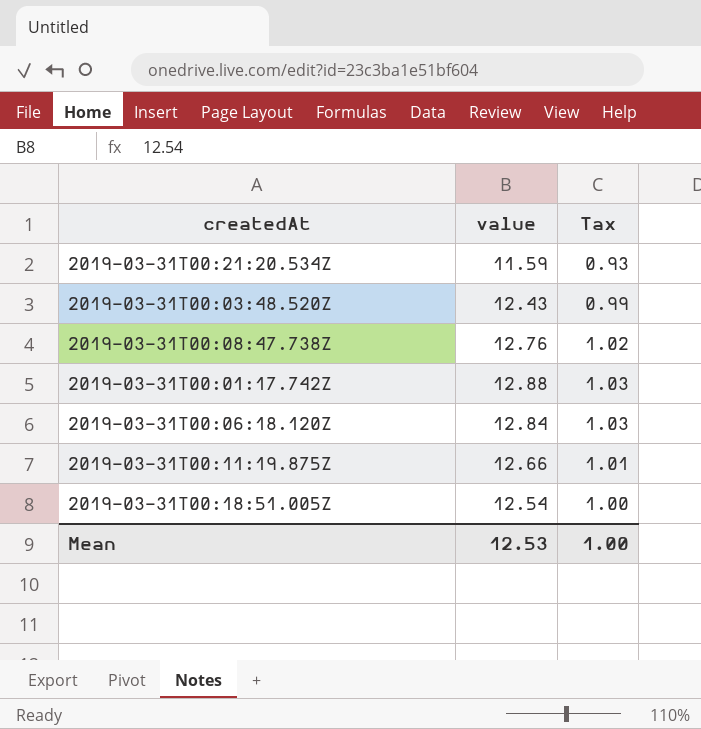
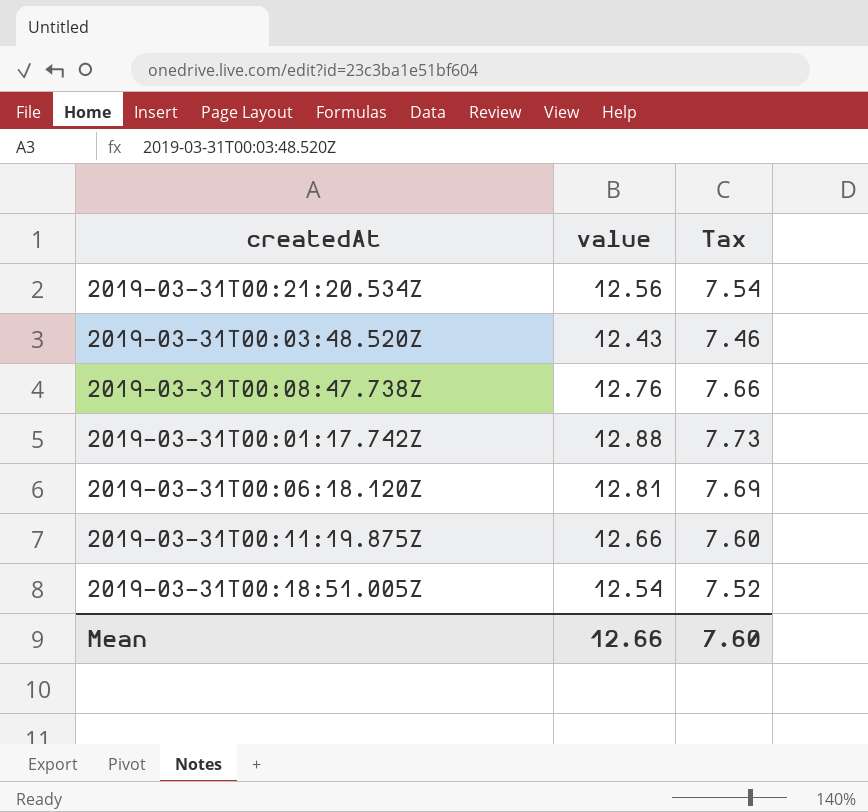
column Tax | formula: [value] * 0.08 -> [value] * 0.6
2019-03-31T00:21:20.534Z | value: 11.59 -> 12.56
2019-03-31T00:06:18.120Z | value: 12.84 -> 12.81
Mean | value: 12.53 -> 12.66
Mean | Tax: 1.00 -> 7.60

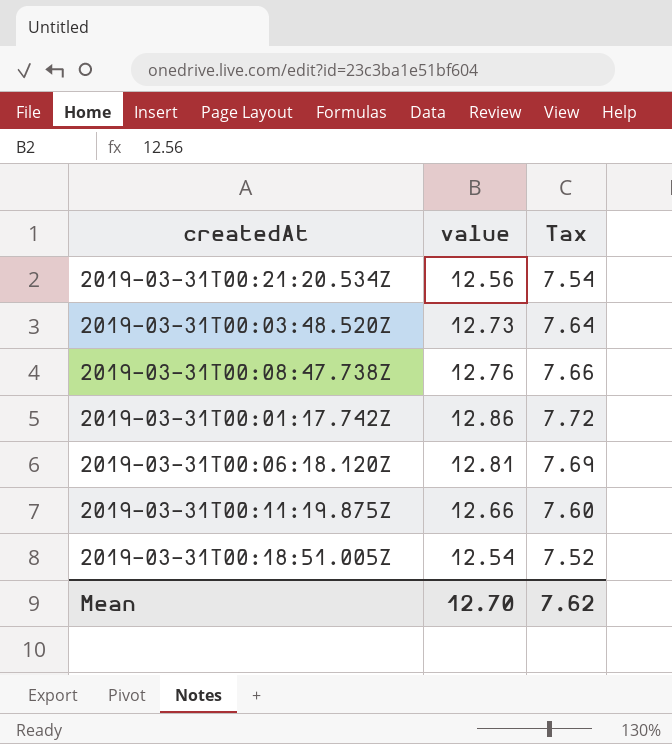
2019-03-31T00:03:48.520Z | value: 12.43 -> 12.73
2019-03-31T00:03:48.520Z | Tax: 7.46 -> 7.64
2019-03-31T00:01:17.742Z | value: 12.88 -> 12.86
2019-03-31T00:01:17.742Z | Tax: 7.73 -> 7.72
Mean | value: 12.66 -> 12.70
Mean | Tax: 7.60 -> 7.62

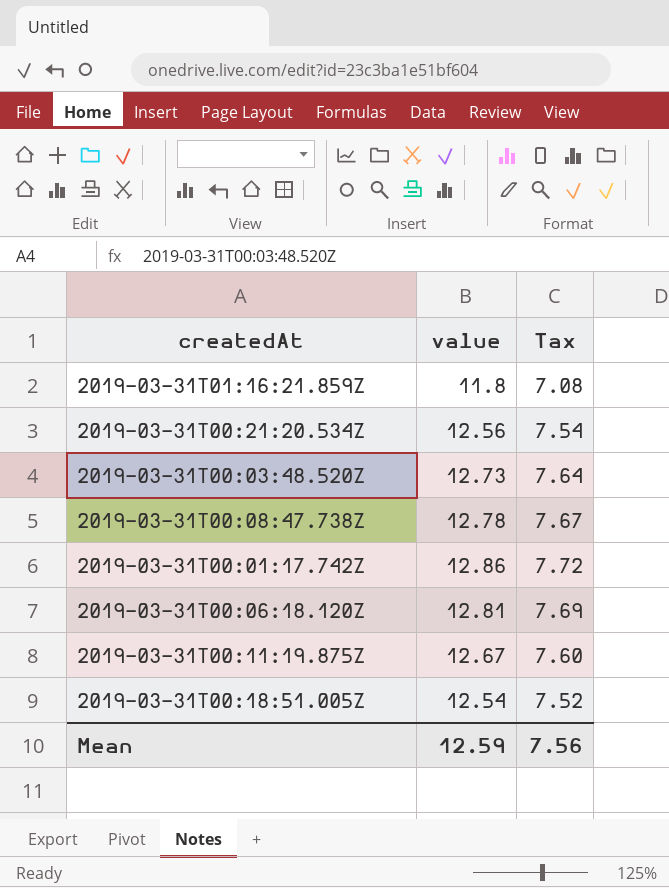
row 2019-03-31T01:16:21.859Z: none -> 11.8 | 7.08
2019-03-31T00:08:47.738Z | value: 12.76 -> 12.78
2019-03-31T00:08:47.738Z | Tax: 7.66 -> 7.67
2019-03-31T00:11:19.875Z | value: 12.66 -> 12.67
Mean | value: 12.70 -> 12.59
Mean | Tax: 7.62 -> 7.56

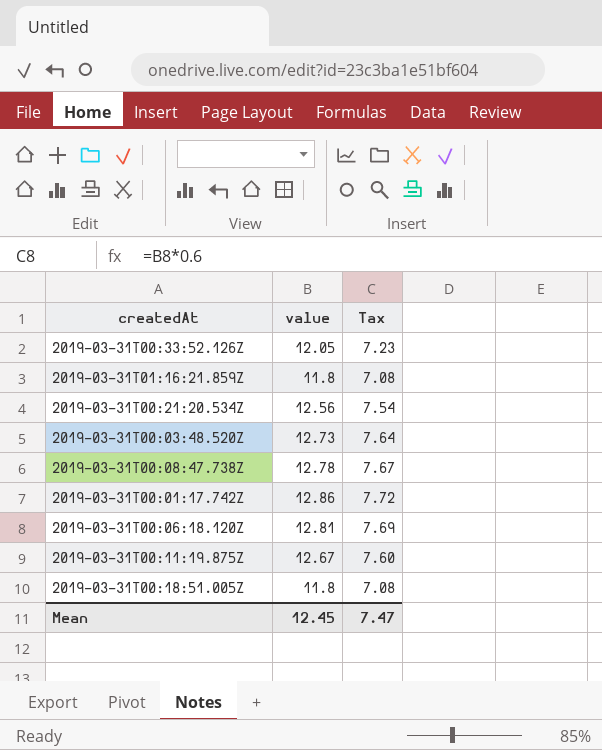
row 2019-03-31T00:33:52.126Z: none -> 12.05 | 7.23
2019-03-31T00:18:51.005Z | value: 12.54 -> 11.8
2019-03-31T00:18:51.005Z | Tax: 7.52 -> 7.08
Mean | value: 12.59 -> 12.45
Mean | Tax: 7.56 -> 7.47

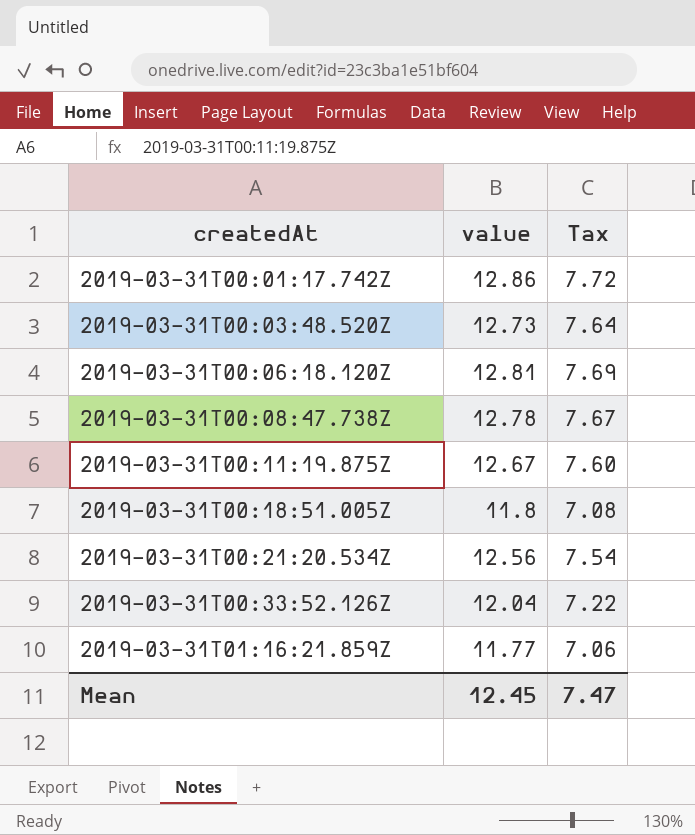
row order: none -> createdAt ascending
2019-03-31T00:33:52.126Z | value: 12.05 -> 12.04
2019-03-31T00:33:52.126Z | Tax: 7.23 -> 7.22
2019-03-31T01:16:21.859Z | value: 11.8 -> 11.77
2019-03-31T01:16:21.859Z | Tax: 7.08 -> 7.06

